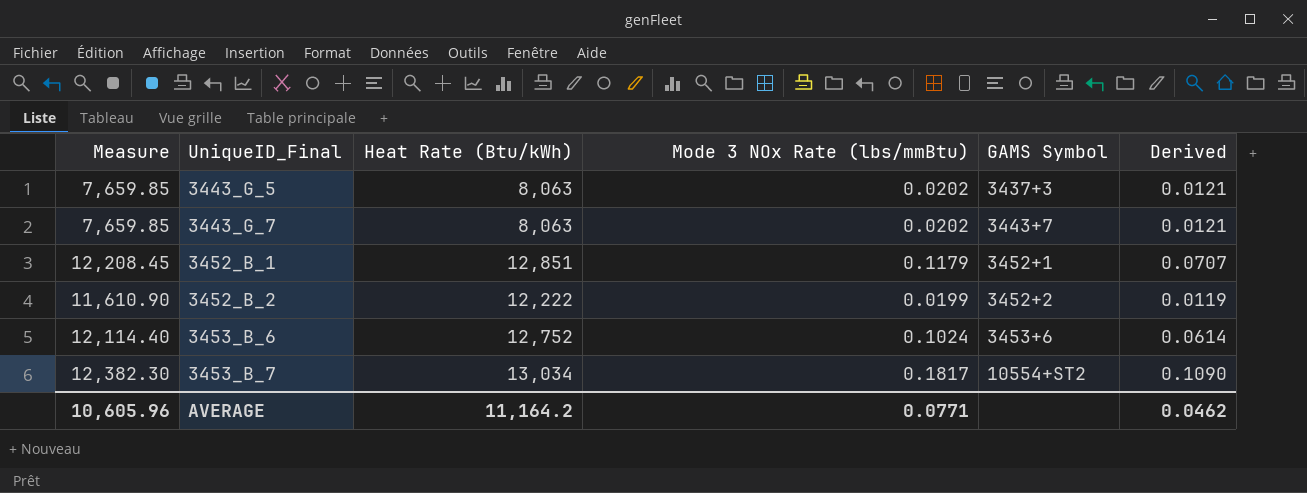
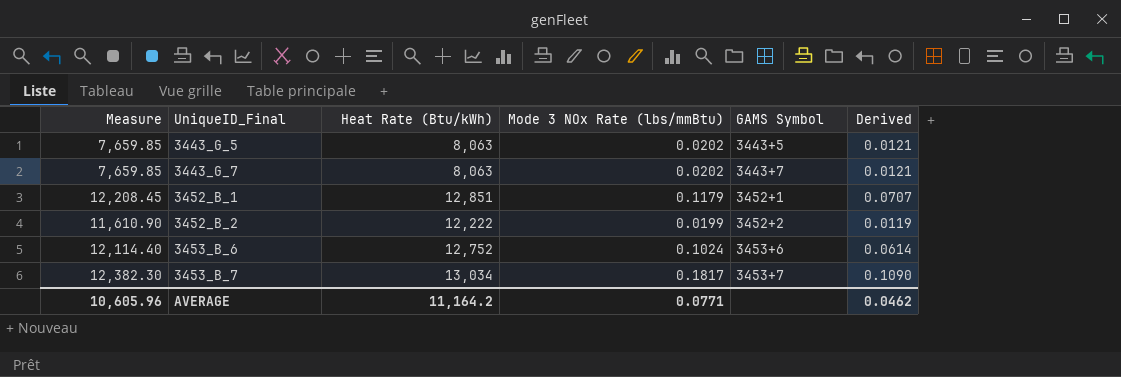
3443_G_5 | GAMS Symbol: 3437+3 -> 3443+5
3453_B_7 | GAMS Symbol: 10554+ST2 -> 3453+7

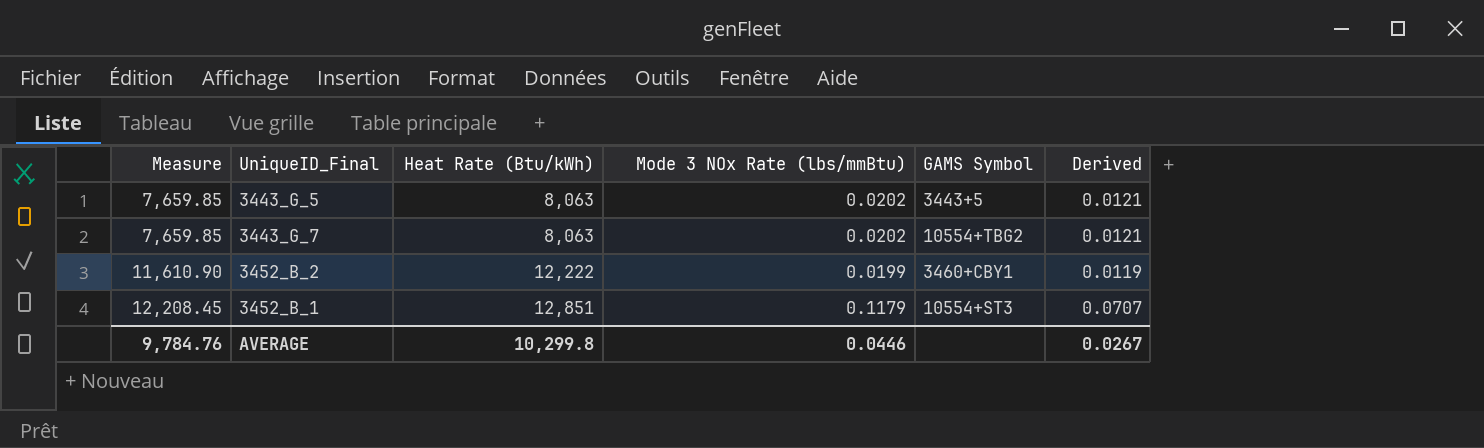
row order: UniqueID_Final ascending -> Measure ascending
row 3453_B_6: 12,114.40 | 12,752 | 0.1024 | 3453+6 | 0.0614 -> none
row 3453_B_7: 12,382.30 | 13,034 | 0.1817 | 3453+7 | 0.1090 -> none
3443_G_7 | GAMS Symbol: 3443+7 -> 10554+TBG2
3452_B_2 | GAMS Symbol: 3452+2 -> 3460+CBY1
3452_B_1 | GAMS Symbol: 3452+1 -> 10554+ST3
AVERAGE | Measure: 10,605.96 -> 9,784.76
AVERAGE | Heat Rate (Btu/kWh): 11,164.2 -> 10,299.8
AVERAGE | Mode 3 NOx Rate (lbs/mmBtu): 0.0771 -> 0.0446
AVERAGE | Derived: 0.0462 -> 0.0267

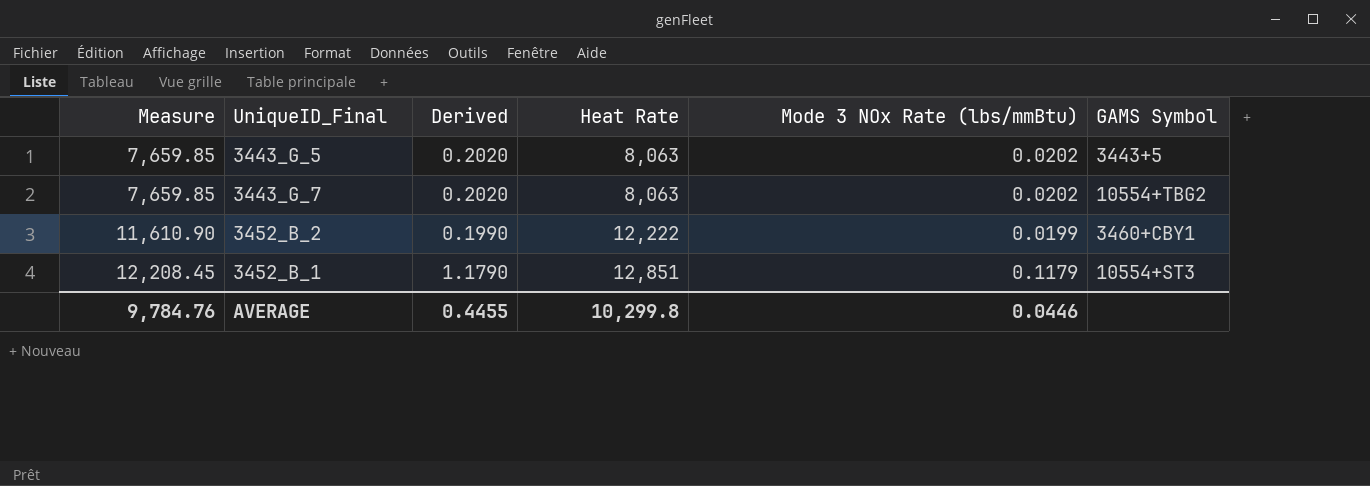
column Derived | formula: [Mode 3 NOx Rate (lbs/mmBtu)] * 0.6 -> [Mode 3 NOx Rate (lbs/mmBtu)] * 10
column Derived | position: 6 -> 3
column name: Heat Rate (Btu/kWh) -> Heat Rate
AVERAGE | Derived: 0.0267 -> 0.4455

